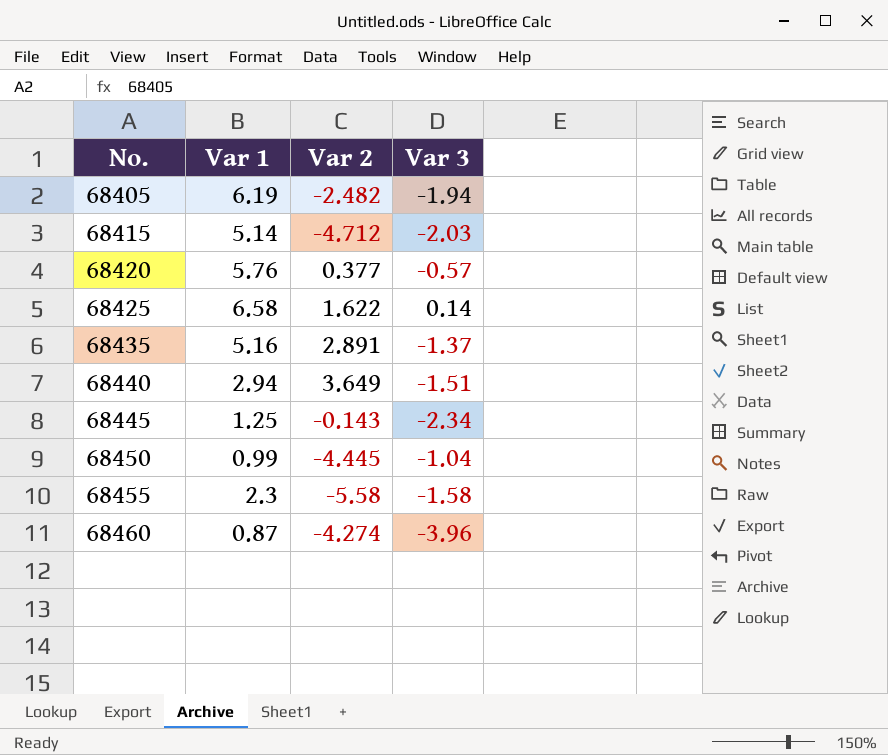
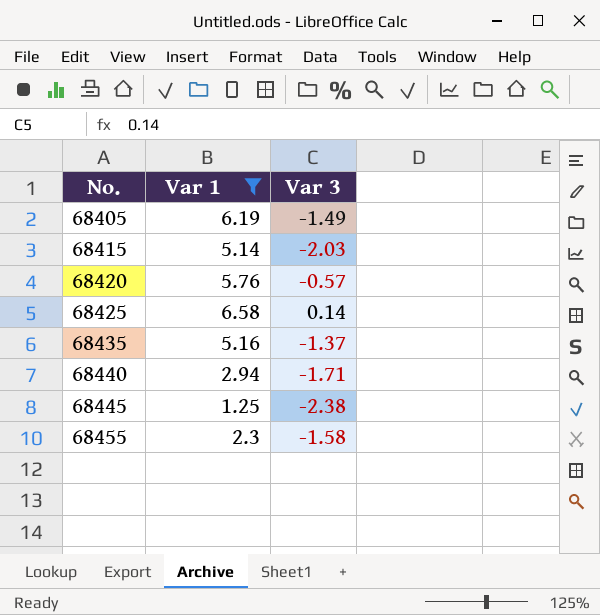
filter: none -> Var 1 >= 1.25
column Var 2 | position: 3 -> none
68405 | Var 3: -1.94 -> -1.49
68440 | Var 3: -1.51 -> -1.71
68445 | Var 3: -2.34 -> -2.38

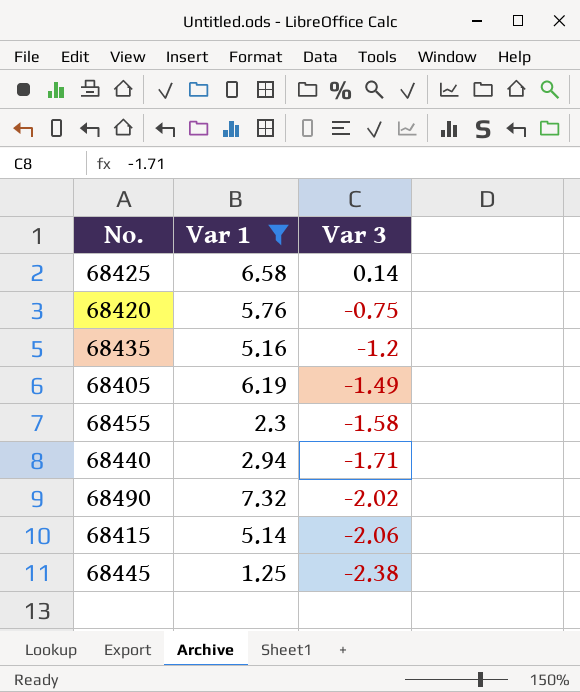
row order: No. ascending -> Var 3 descending
68420 | Var 3: -0.57 -> -0.75
68435 | Var 3: -1.37 -> -1.2
row 68490: none -> 7.32 | -2.02
68415 | Var 3: -2.03 -> -2.06

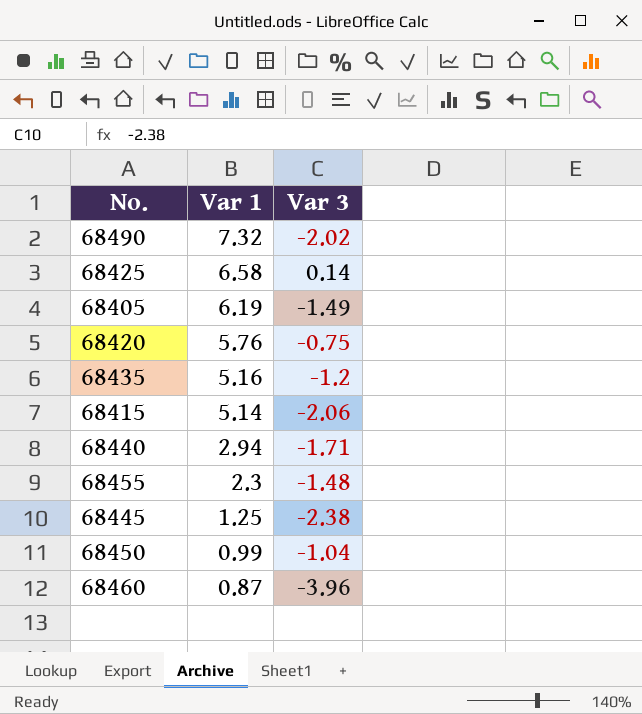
filter: Var 1 >= 1.25 -> none
row order: Var 3 descending -> Var 1 descending
68455 | Var 3: -1.58 -> -1.48

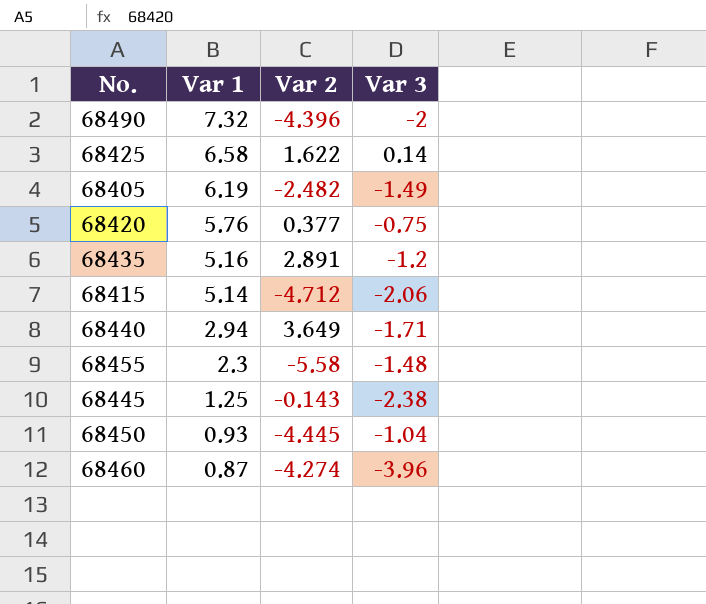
column Var 2 | position: none -> 3
68490 | Var 3: -2.02 -> -2
68450 | Var 1: 0.99 -> 0.93

